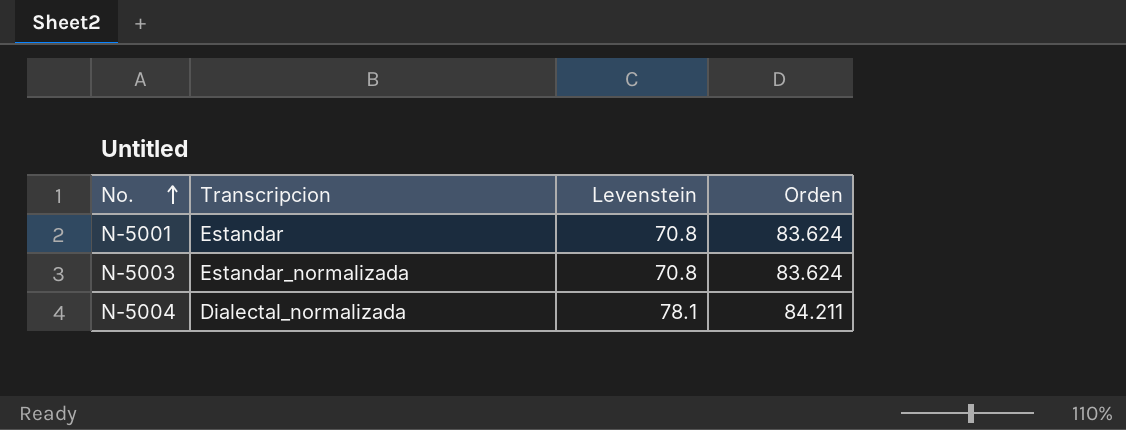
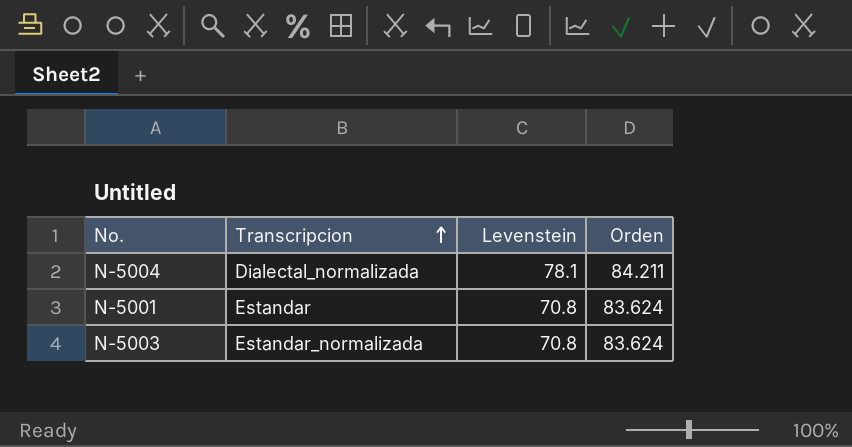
row order: No. ascending -> Transcripcion ascending

